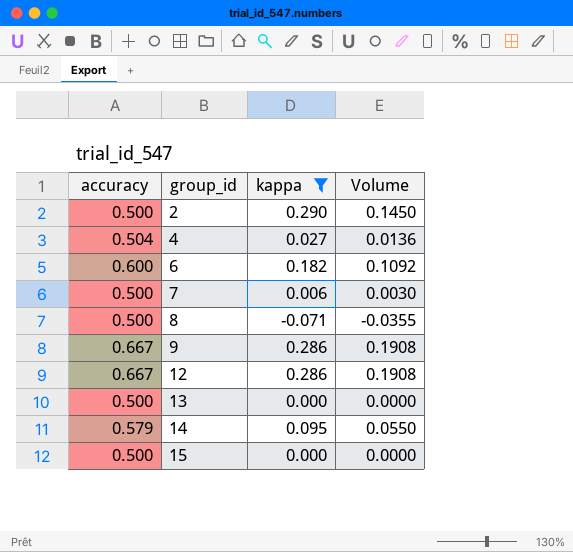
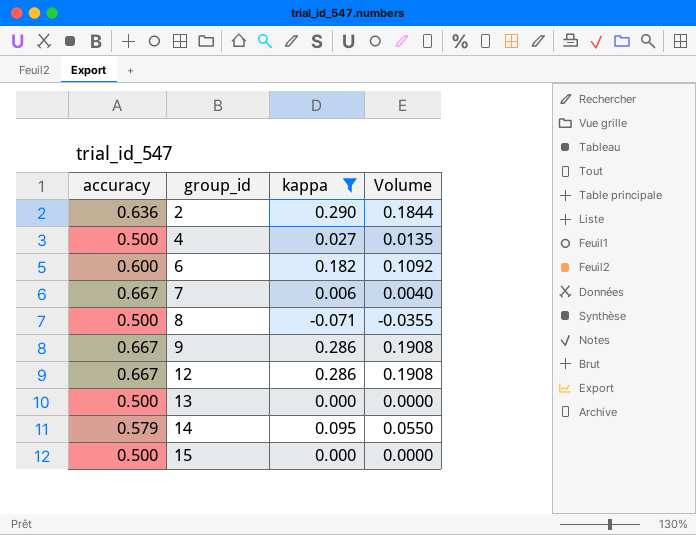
2 | accuracy: 0.500 -> 0.636
2 | Volume: 0.1450 -> 0.1844
4 | accuracy: 0.504 -> 0.500
4 | Volume: 0.0136 -> 0.0135
7 | accuracy: 0.500 -> 0.667
7 | Volume: 0.0030 -> 0.0040

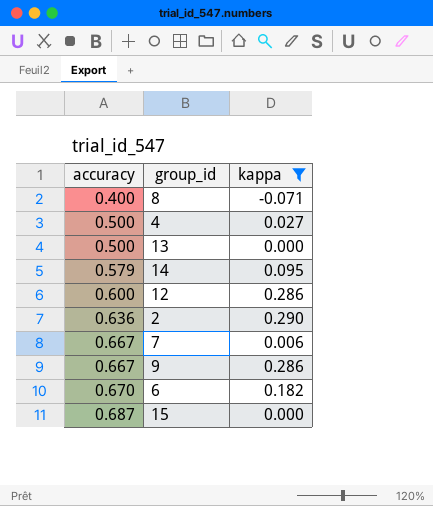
row order: group_id ascending -> accuracy ascending
column Volume | formula: [accuracy] * [kappa] -> none
8 | accuracy: 0.500 -> 0.400
12 | accuracy: 0.667 -> 0.600
6 | accuracy: 0.600 -> 0.670
15 | accuracy: 0.500 -> 0.687

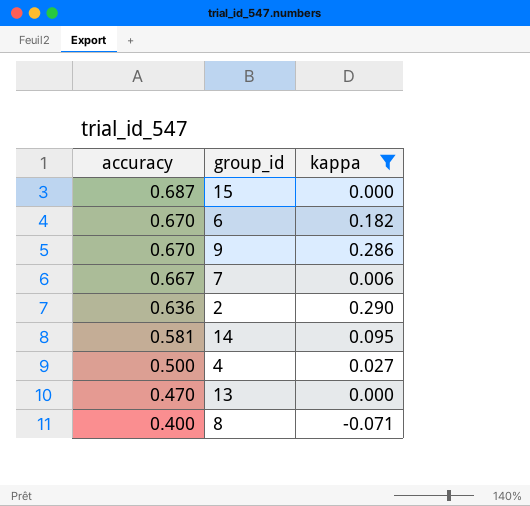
row order: accuracy ascending -> accuracy descending
row 12: 0.600 | 0.286 -> none
9 | accuracy: 0.667 -> 0.670
14 | accuracy: 0.579 -> 0.581
13 | accuracy: 0.500 -> 0.470

